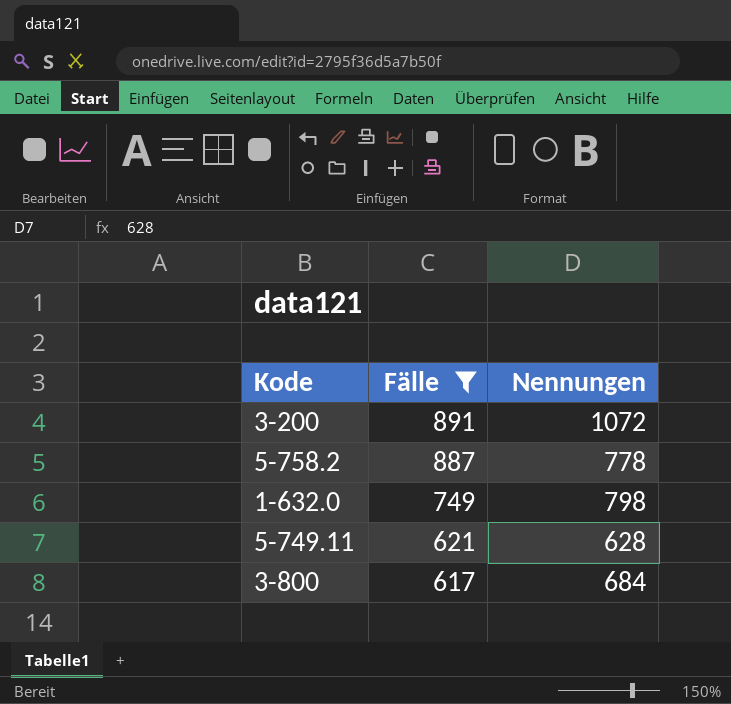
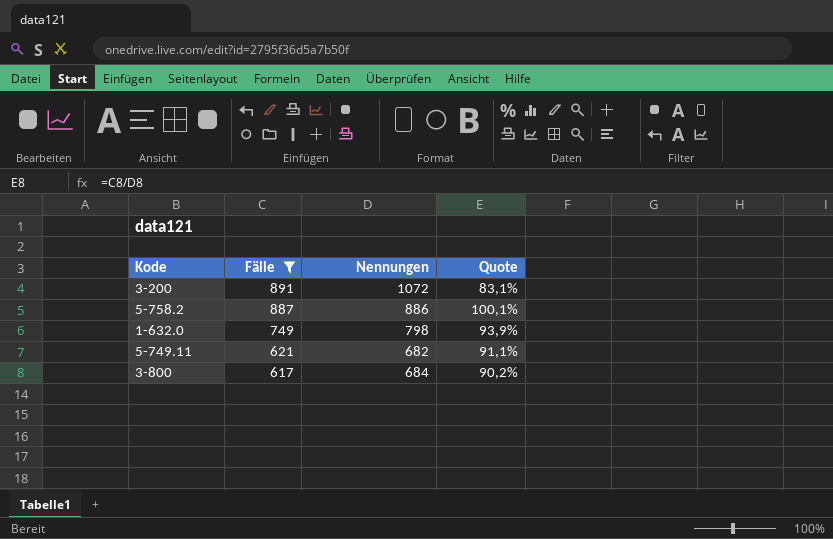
column Quote | formula: none -> [Fälle] / [Nennungen]
5-758.2 | Nennungen: 778 -> 886
5-749.11 | Nennungen: 628 -> 682

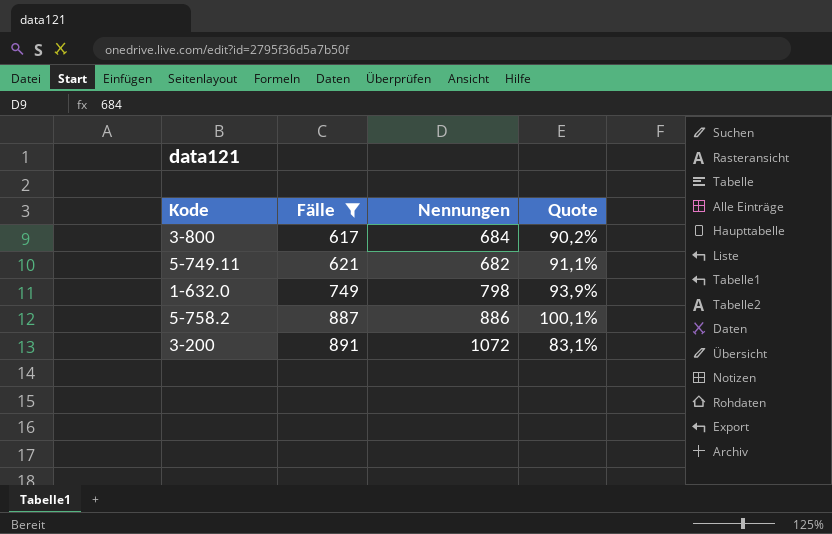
row order: Fälle descending -> Fälle ascending

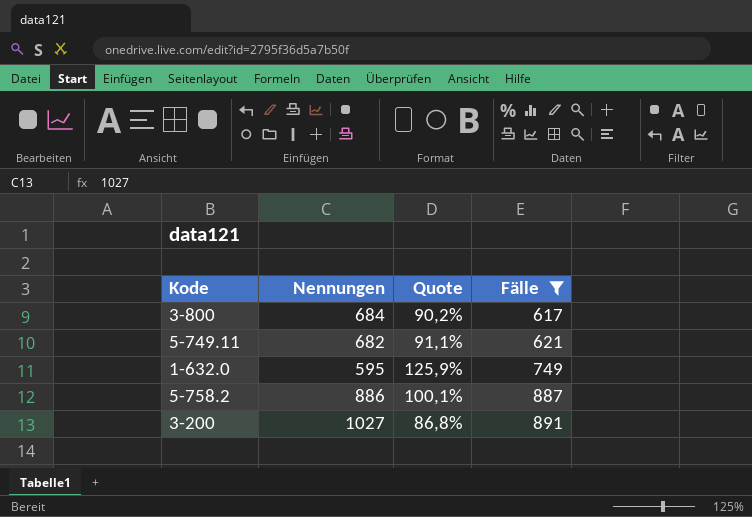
column Fälle | position: 2 -> 4
1-632.0 | Nennungen: 798 -> 595
1-632.0 | Quote: 93,9% -> 125,9%
3-200 | Nennungen: 1072 -> 1027
3-200 | Quote: 83,1% -> 86,8%

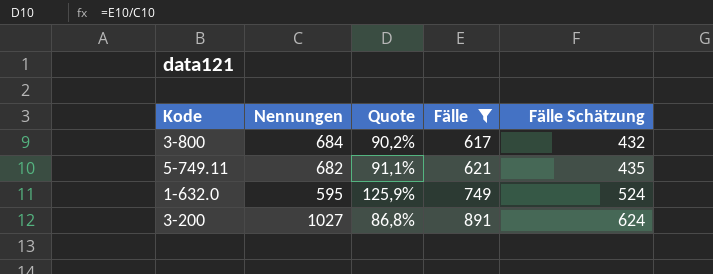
column Fälle Schätzung | formula: none -> [Fälle] * 0,7
row 5-758.2: 886 | 100,1% | 887 -> none

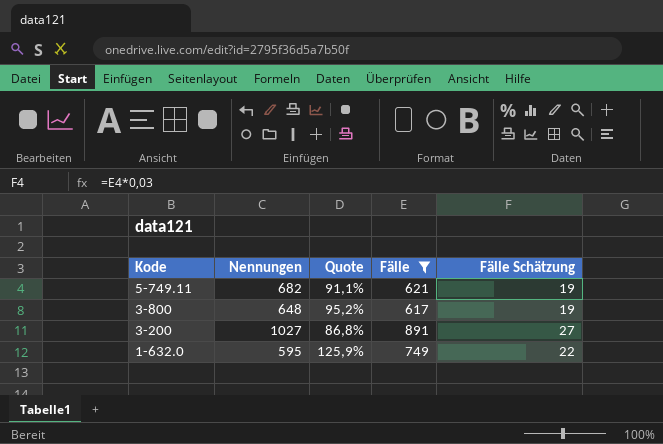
row order: Fälle ascending -> Kode descending
column Fälle Schätzung | formula: [Fälle] * 0,7 -> [Fälle] * 0,03
3-800 | Nennungen: 684 -> 648
3-800 | Quote: 90,2% -> 95,2%

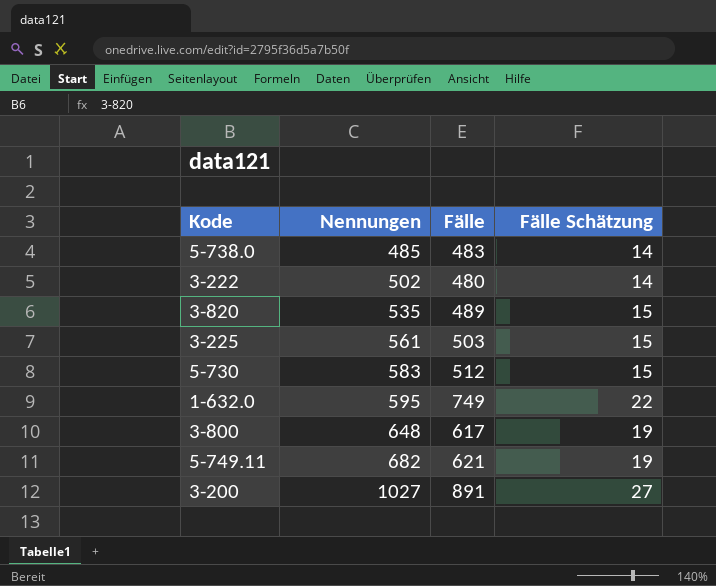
filter: Fälle >= 617 -> none
row order: Kode descending -> Nennungen ascending
column Quote | formula: [Fälle] / [Nennungen] -> none

